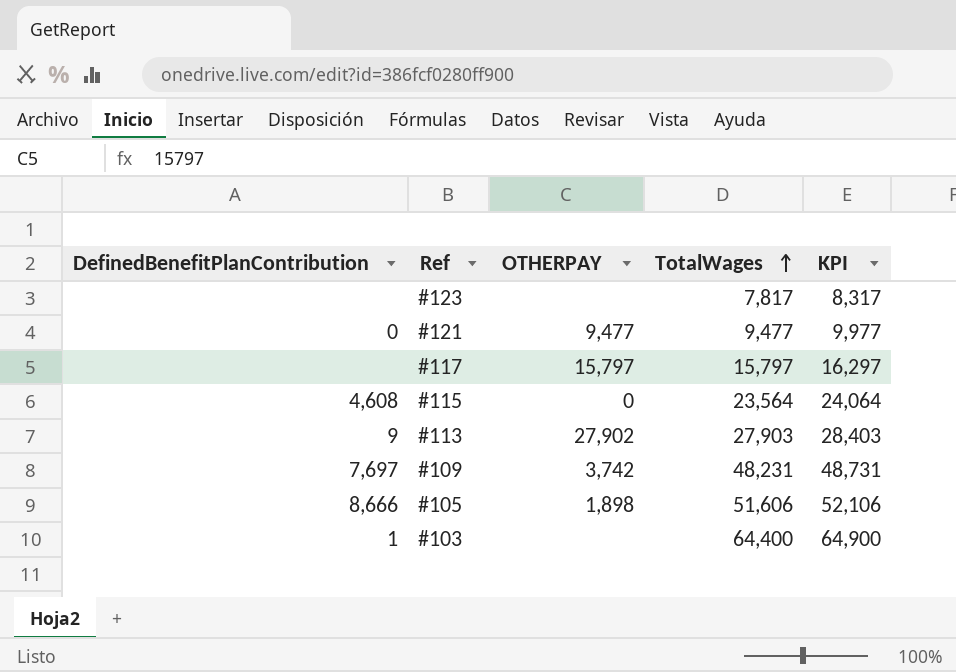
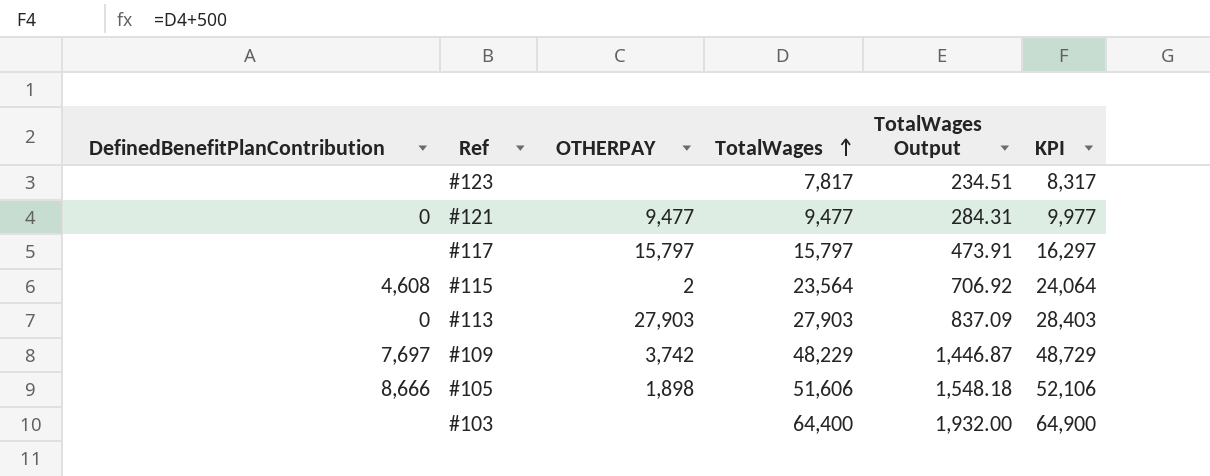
column TotalWages Output | formula: none -> [TotalWages] * 0.03
#115 | OTHERPAY: 0 -> 2
#113 | DefinedBenefitPlanContribution: 9 -> 0
#113 | OTHERPAY: 27,902 -> 27,903
#109 | TotalWages: 48,231 -> 48,229
#109 | KPI: 48,731 -> 48,729
#103 | DefinedBenefitPlanContribution: 1 -> none

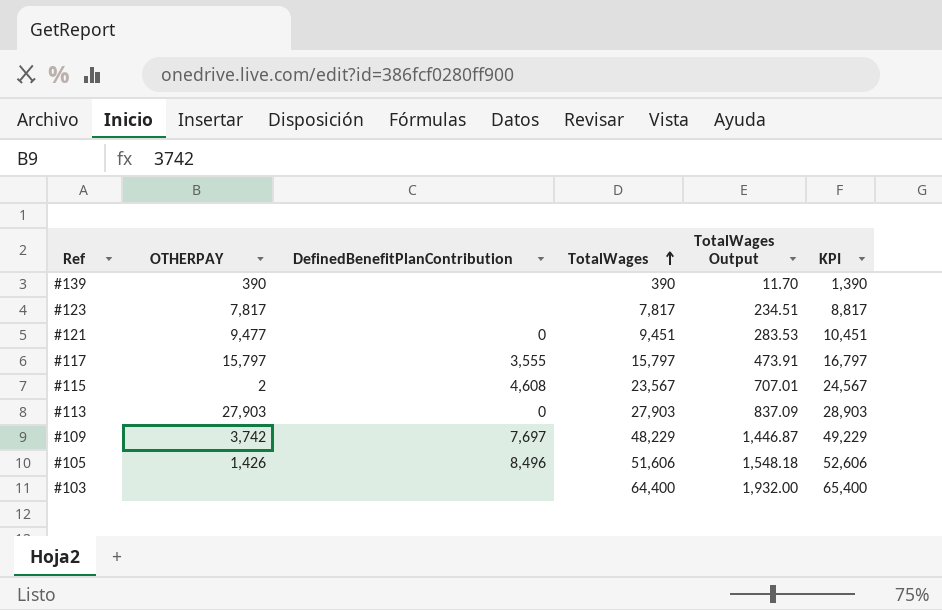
column DefinedBenefitPlanContribution | position: 1 -> 3
column KPI | formula: [TotalWages] + 500 -> [TotalWages] + 1000
row #139: none -> 390 | none | 390 | 11.70 | 1,390
#123 | OTHERPAY: none -> 7,817
#121 | TotalWages: 9,477 -> 9,451
#121 | TotalWages Output: 284.31 -> 283.53
#117 | DefinedBenefitPlanContribution: none -> 3,555
#115 | TotalWages: 23,564 -> 23,567
#115 | TotalWages Output: 706.92 -> 707.01
#105 | OTHERPAY: 1,898 -> 1,426
#105 | DefinedBenefitPlanContribution: 8,666 -> 8,496

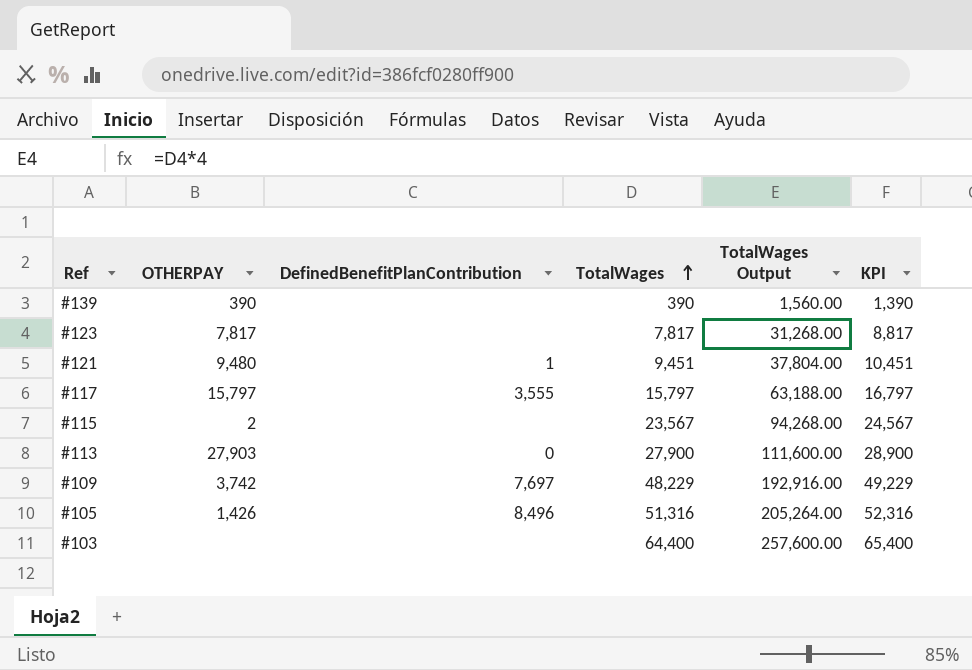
column TotalWages Output | formula: [TotalWages] * 0.03 -> [TotalWages] * 4
#121 | OTHERPAY: 9,477 -> 9,480
#121 | DefinedBenefitPlanContribution: 0 -> 1
#115 | DefinedBenefitPlanContribution: 4,608 -> none
#113 | TotalWages: 27,903 -> 27,900
#113 | KPI: 28,903 -> 28,900
#105 | TotalWages: 51,606 -> 51,316
#105 | KPI: 52,606 -> 52,316

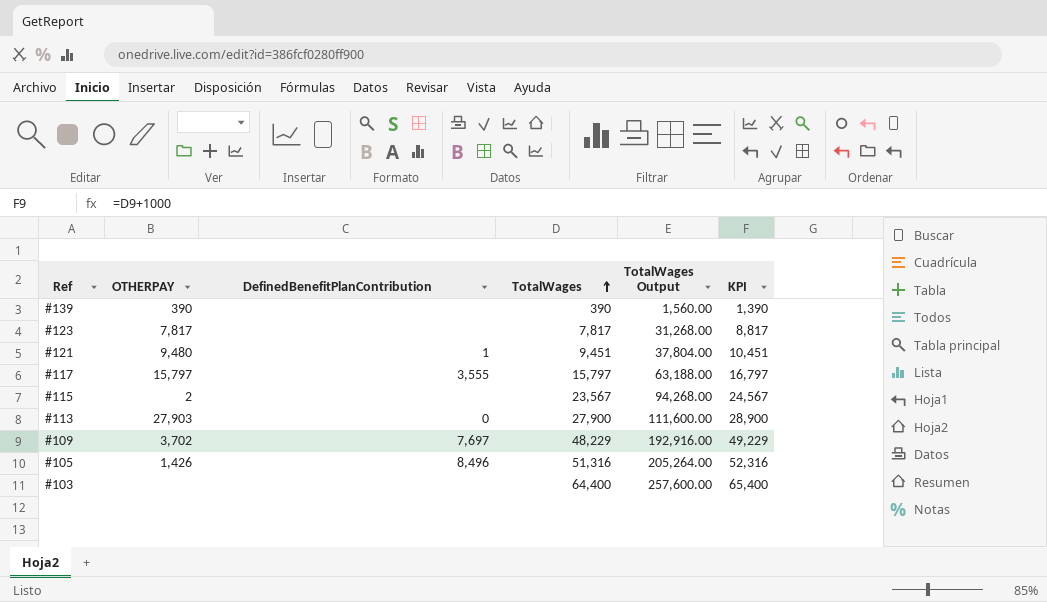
#109 | OTHERPAY: 3,742 -> 3,702

